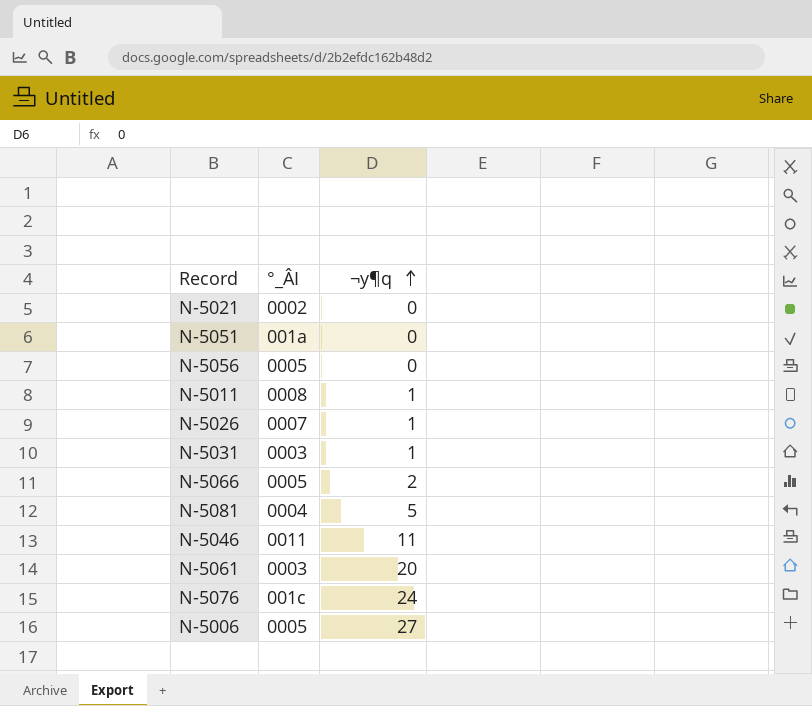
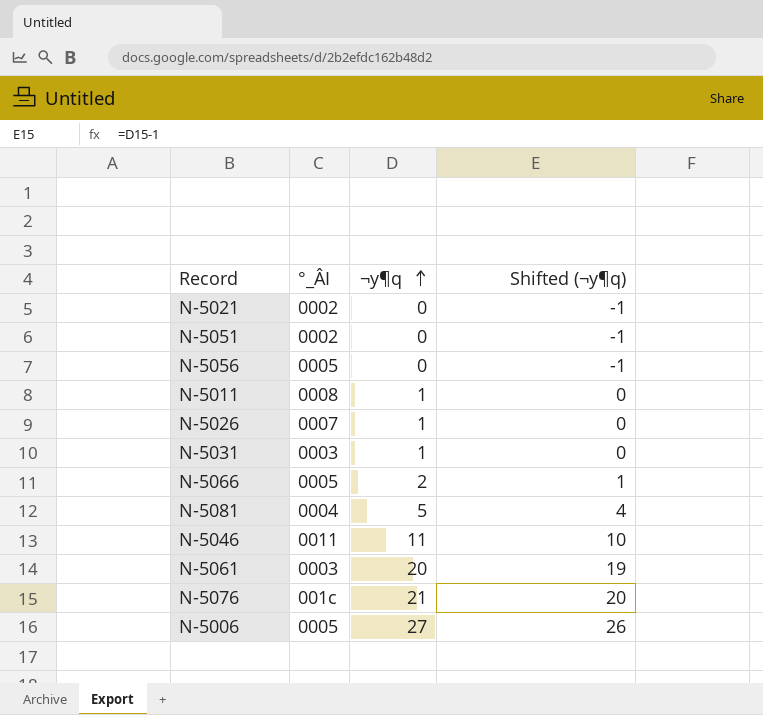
column Shifted (¬y¶q) | formula: none -> [¬y¶q] - 1
N-5051 | °_ÂI: 001a -> 0002
N-5076 | ¬y¶q: 24 -> 21

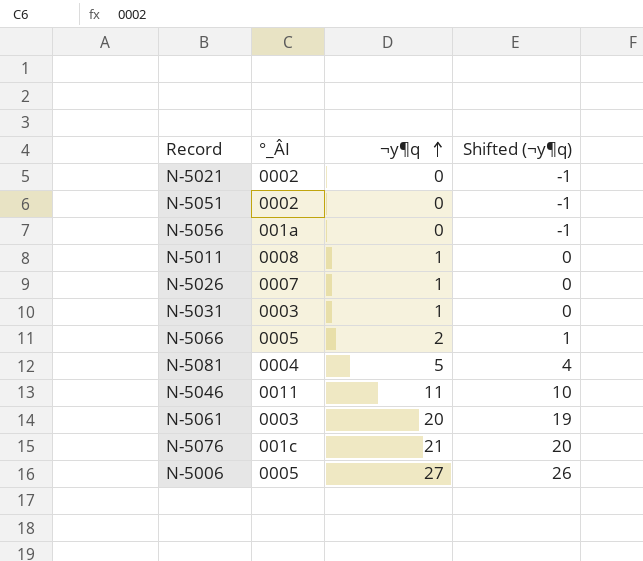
N-5056 | °_ÂI: 0005 -> 001a

